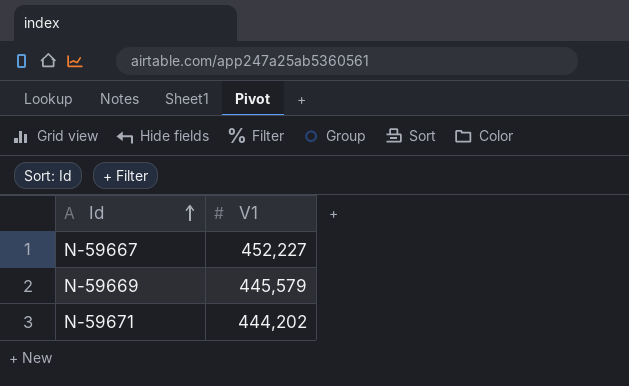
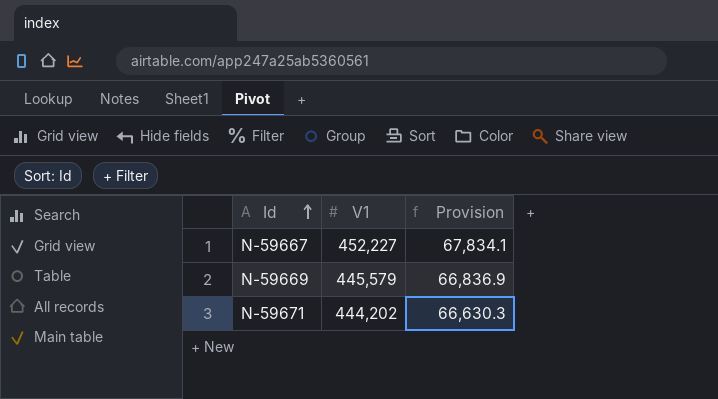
column Provision | formula: none -> [V1] * 0.15

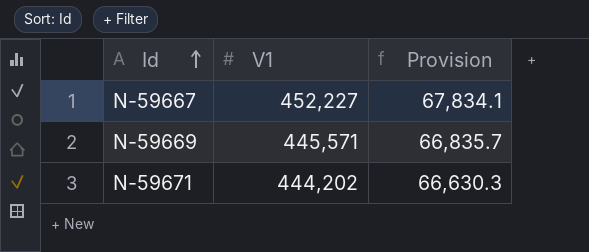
N-59669 | V1: 445,579 -> 445,571
N-59669 | Provision: 66,836.9 -> 66,835.7

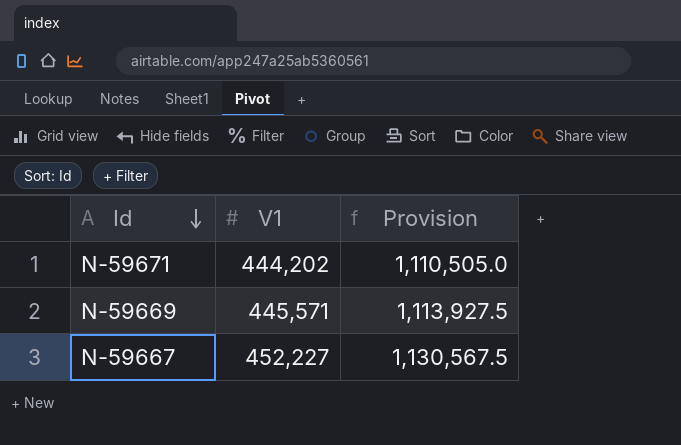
row order: Id ascending -> Id descending
column Provision | formula: [V1] * 0.15 -> [V1] * 2.5

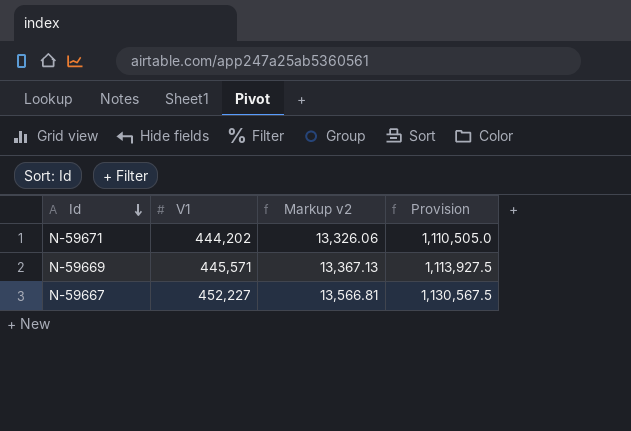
column Markup v2 | formula: none -> [V1] * 0.03

